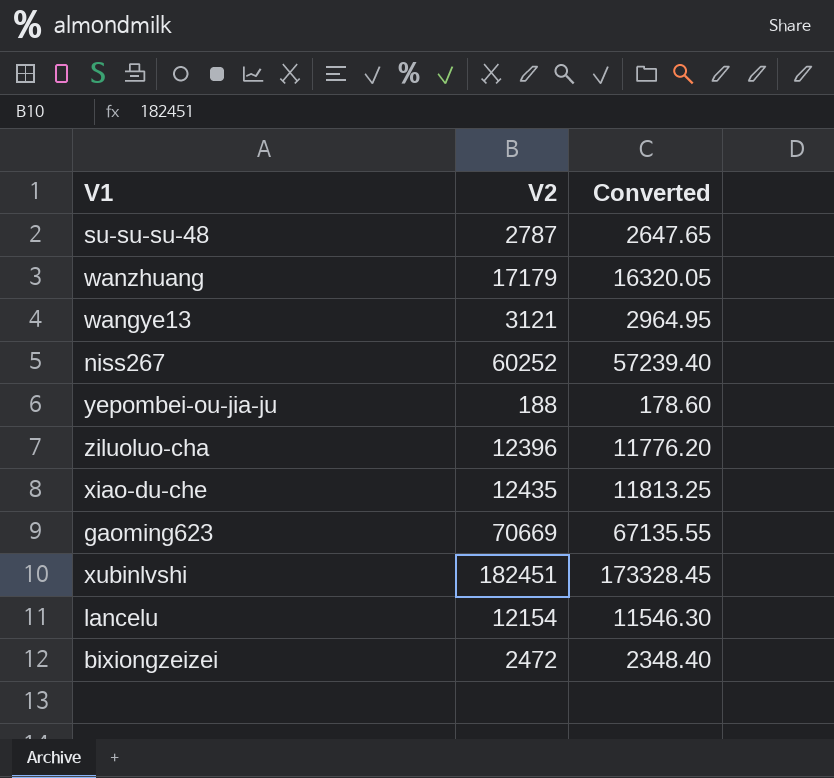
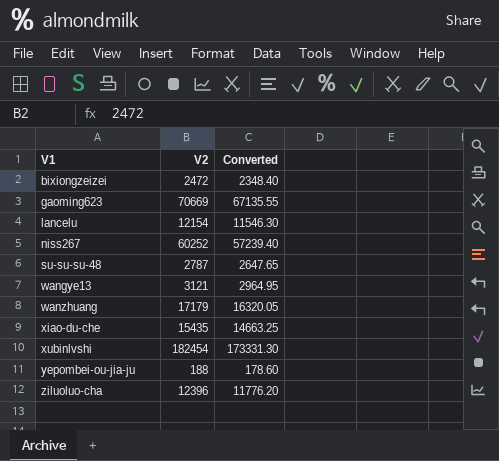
row order: none -> V1 ascending
xiao-du-che | V2: 12435 -> 15435
xiao-du-che | Converted: 11813.25 -> 14663.25
xubinlvshi | V2: 182451 -> 182454
xubinlvshi | Converted: 173328.45 -> 173331.30

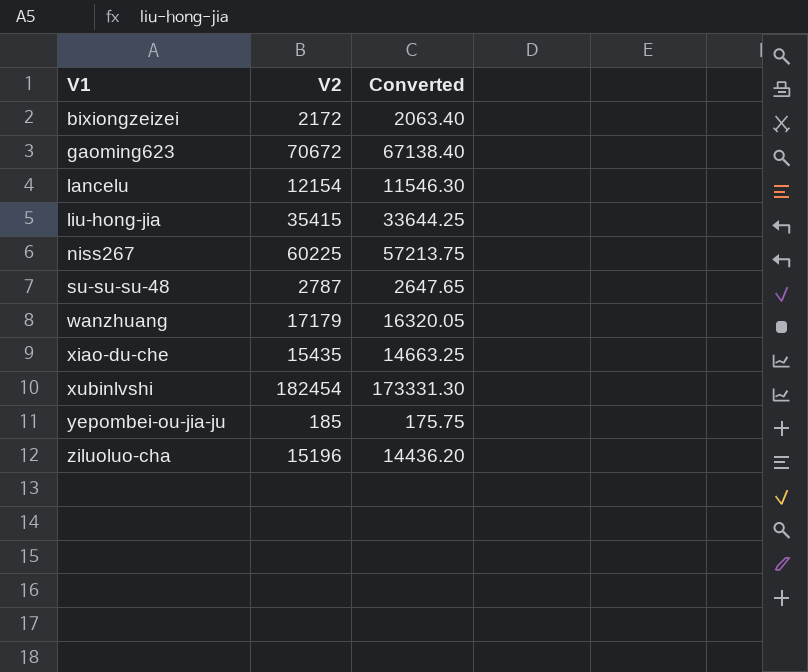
row wangye13: 3121 | 2964.95 -> none
bixiongzeizei | V2: 2472 -> 2172
bixiongzeizei | Converted: 2348.40 -> 2063.40
gaoming623 | V2: 70669 -> 70672
gaoming623 | Converted: 67135.55 -> 67138.40
row liu-hong-jia: none -> 35415 | 33644.25
niss267 | V2: 60252 -> 60225
niss267 | Converted: 57239.40 -> 57213.75
yepombei-ou-jia-ju | V2: 188 -> 185
yepombei-ou-jia-ju | Converted: 178.60 -> 175.75
ziluoluo-cha | V2: 12396 -> 15196
ziluoluo-cha | Converted: 11776.20 -> 14436.20

